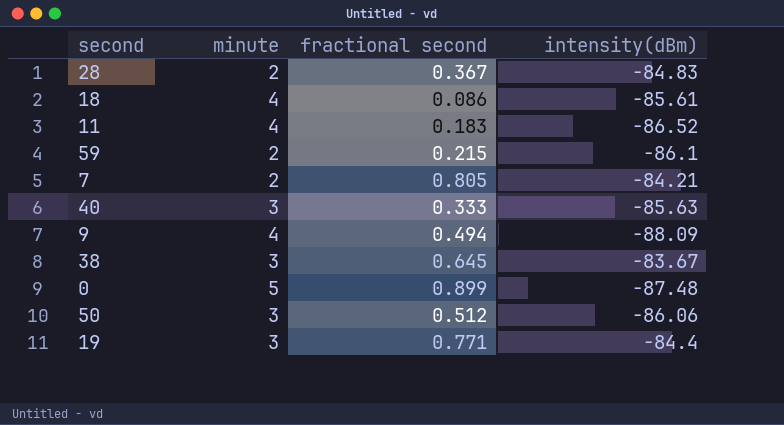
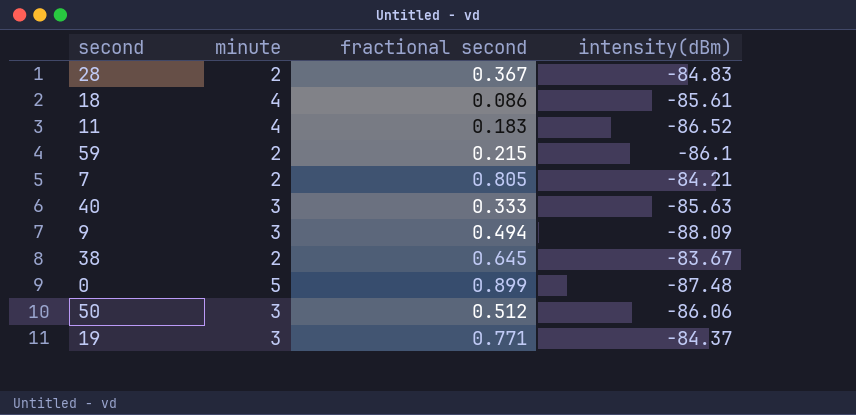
9 | minute: 4 -> 3
38 | minute: 3 -> 2
19 | intensity(dBm): -84.4 -> -84.37

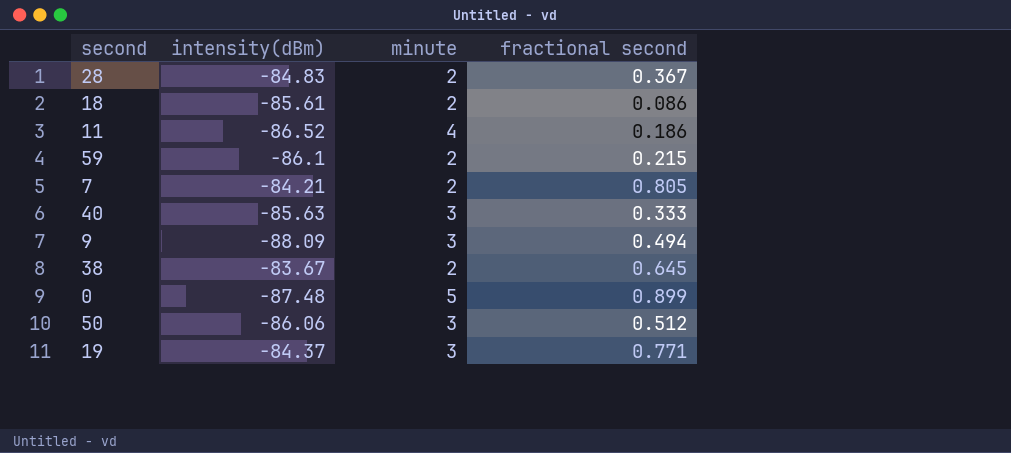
column intensity(dBm) | position: 4 -> 2
18 | minute: 4 -> 2
11 | fractional second: 0.183 -> 0.186

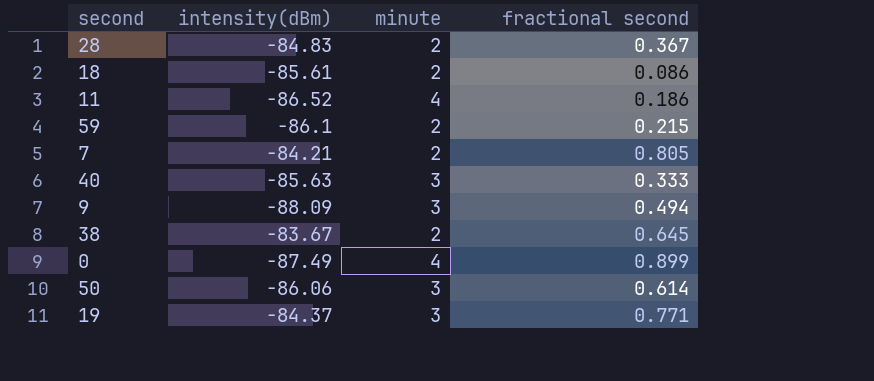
0 | intensity(dBm): -87.48 -> -87.49
0 | minute: 5 -> 4
50 | fractional second: 0.512 -> 0.614

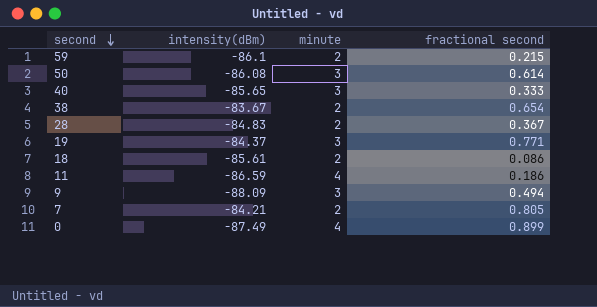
row order: none -> second descending
50 | intensity(dBm): -86.06 -> -86.08
40 | intensity(dBm): -85.63 -> -85.65
38 | fractional second: 0.645 -> 0.654
11 | intensity(dBm): -86.52 -> -86.59

